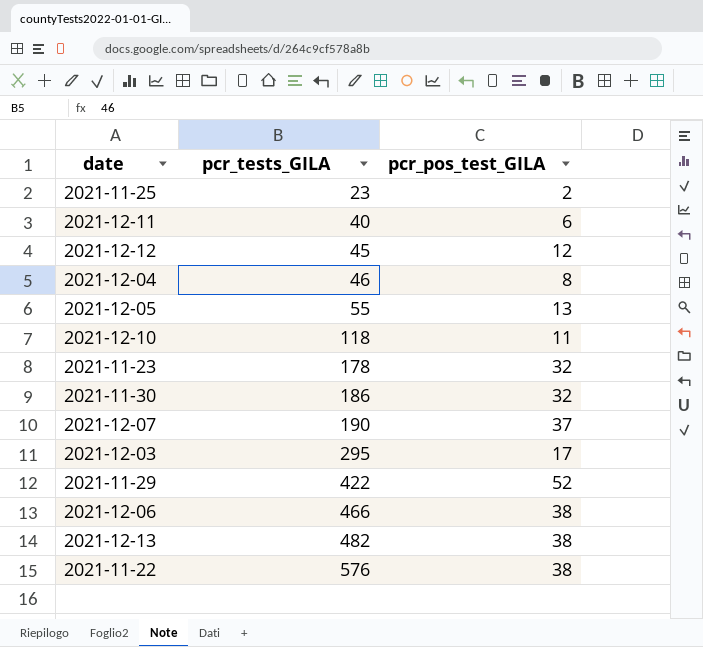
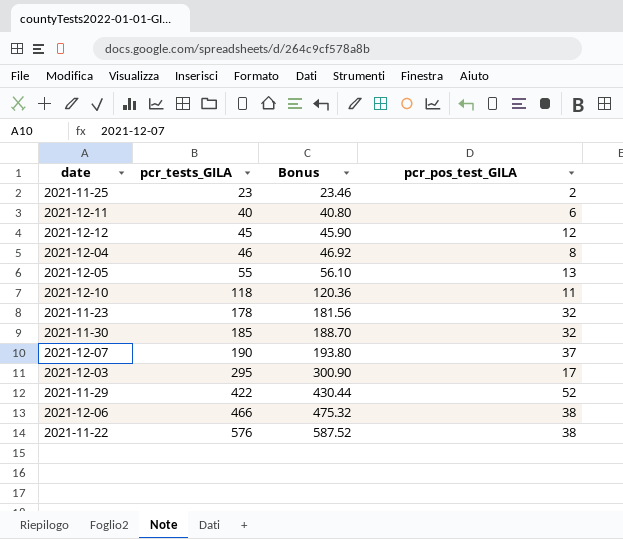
column Bonus | formula: none -> [pcr_tests_GILA] * 1.02
row 2021-12-13: 482 | 38 -> none
2021-11-30 | pcr_tests_GILA: 186 -> 185

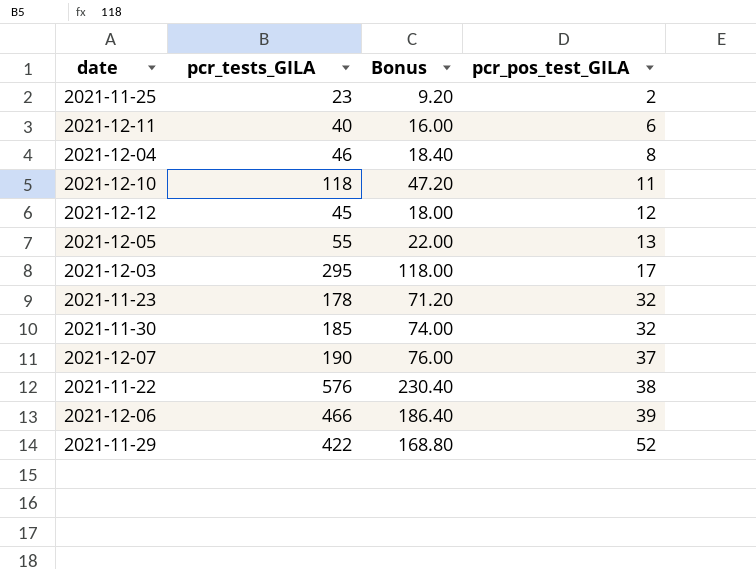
row order: pcr_tests_GILA ascending -> pcr_pos_test_GILA ascending
column Bonus | formula: [pcr_tests_GILA] * 1.02 -> [pcr_tests_GILA] * 0.4
2021-12-06 | pcr_pos_test_GILA: 38 -> 39

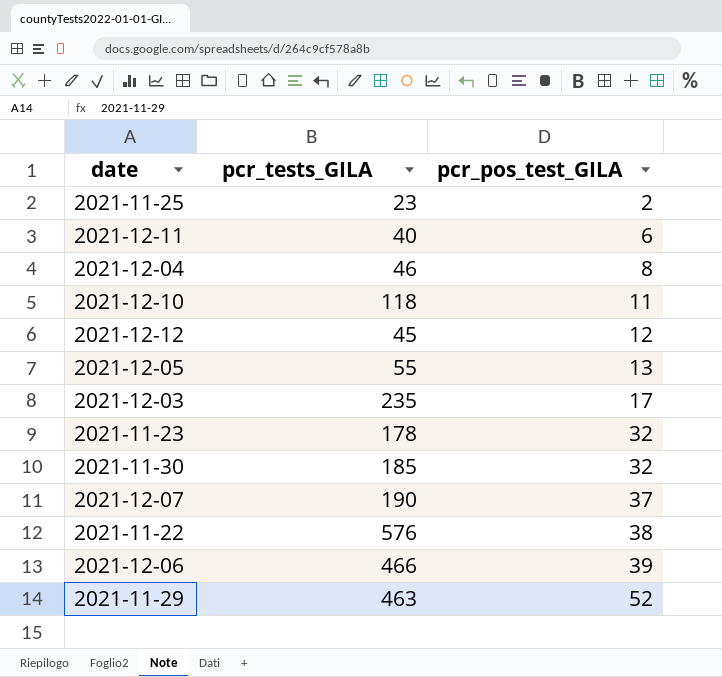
column Bonus | formula: [pcr_tests_GILA] * 0.4 -> none
2021-12-03 | pcr_tests_GILA: 295 -> 235
2021-11-29 | pcr_tests_GILA: 422 -> 463

